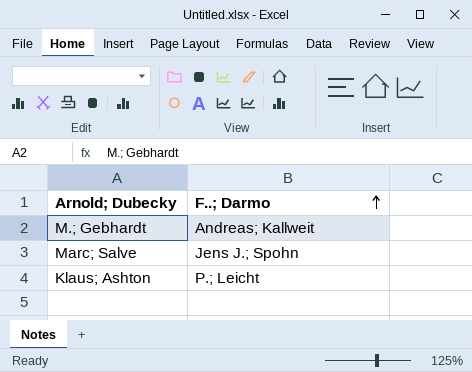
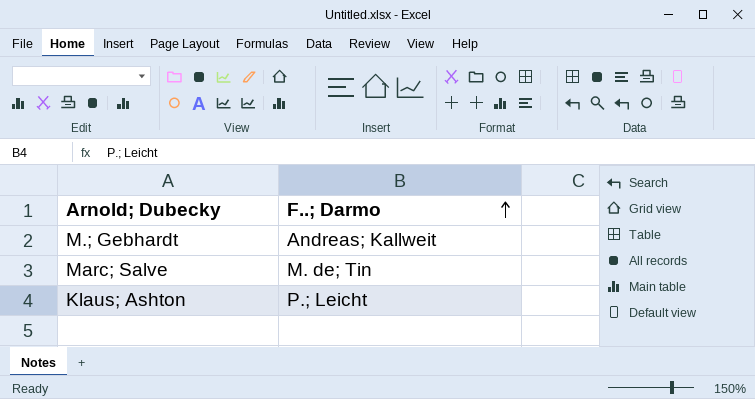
Marc; Salve | F..; Darmo: Jens J.; Spohn -> M. de; Tin

